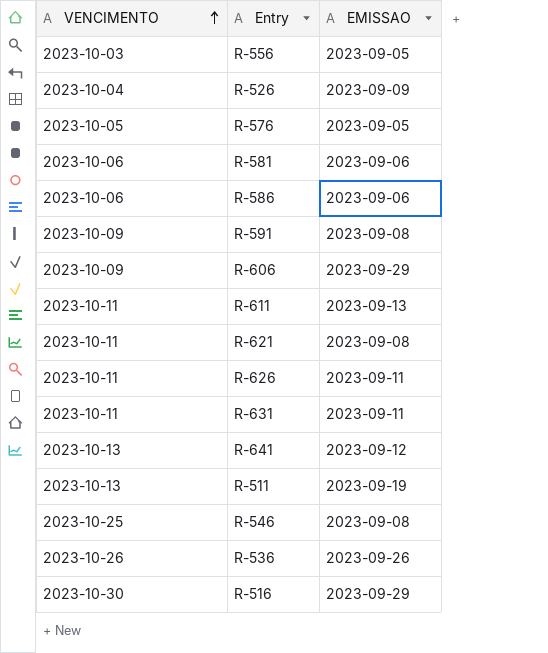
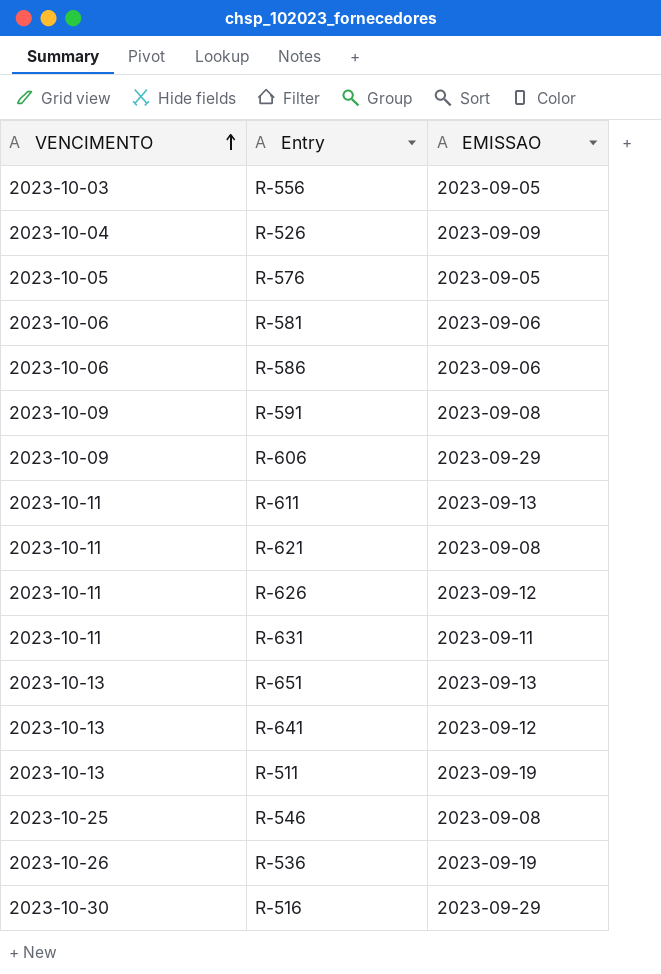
R-626 | EMISSAO: 2023-09-11 -> 2023-09-12
row R-651: none -> 2023-10-13 | 2023-09-13
R-536 | EMISSAO: 2023-09-26 -> 2023-09-19

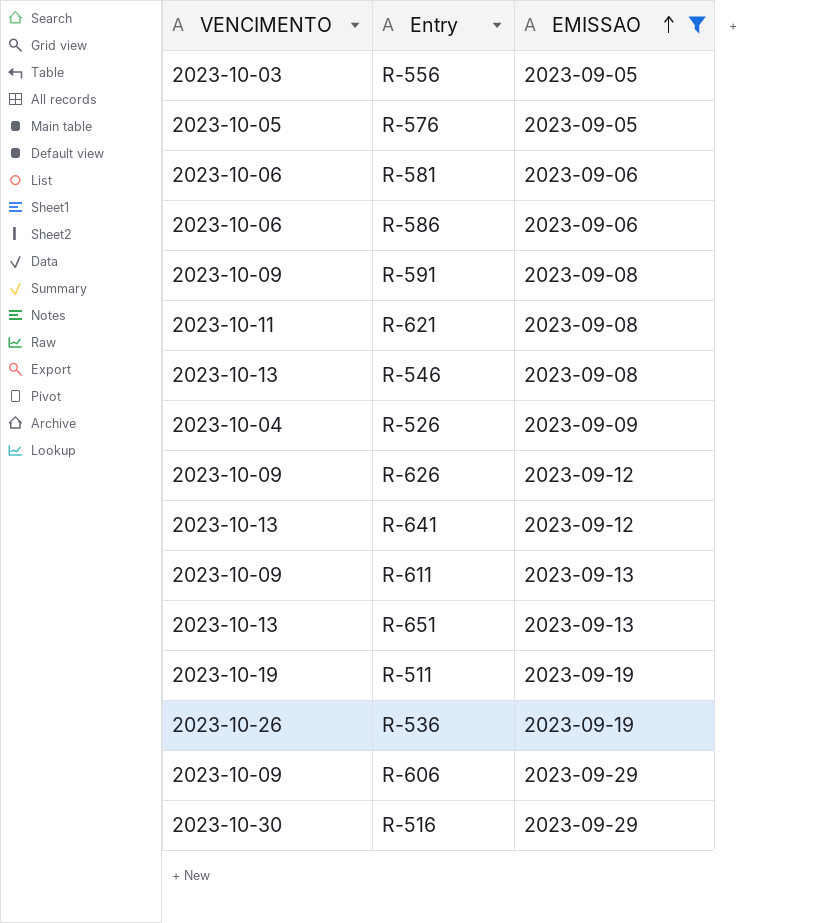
filter: none -> EMISSAO != 2023-09-11
row order: VENCIMENTO ascending -> EMISSAO ascending
R-546 | VENCIMENTO: 2023-10-25 -> 2023-10-13
R-626 | VENCIMENTO: 2023-10-11 -> 2023-10-09
R-611 | VENCIMENTO: 2023-10-11 -> 2023-10-09
R-511 | VENCIMENTO: 2023-10-13 -> 2023-10-19

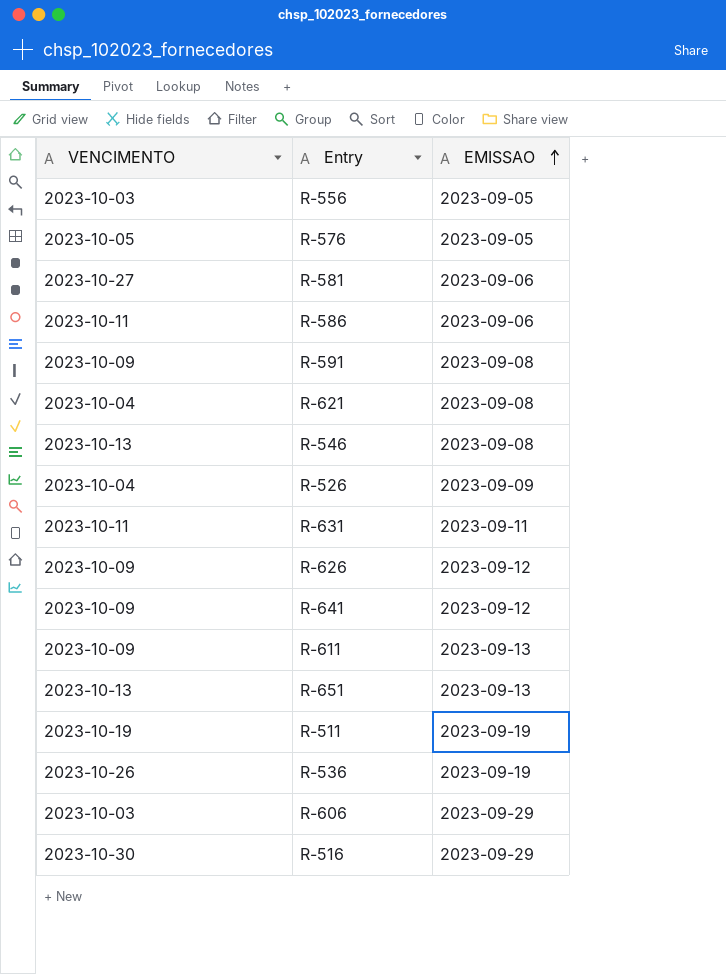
filter: EMISSAO != 2023-09-11 -> none
R-581 | VENCIMENTO: 2023-10-06 -> 2023-10-27
R-586 | VENCIMENTO: 2023-10-06 -> 2023-10-11
R-621 | VENCIMENTO: 2023-10-11 -> 2023-10-04
R-641 | VENCIMENTO: 2023-10-13 -> 2023-10-09
R-606 | VENCIMENTO: 2023-10-09 -> 2023-10-03

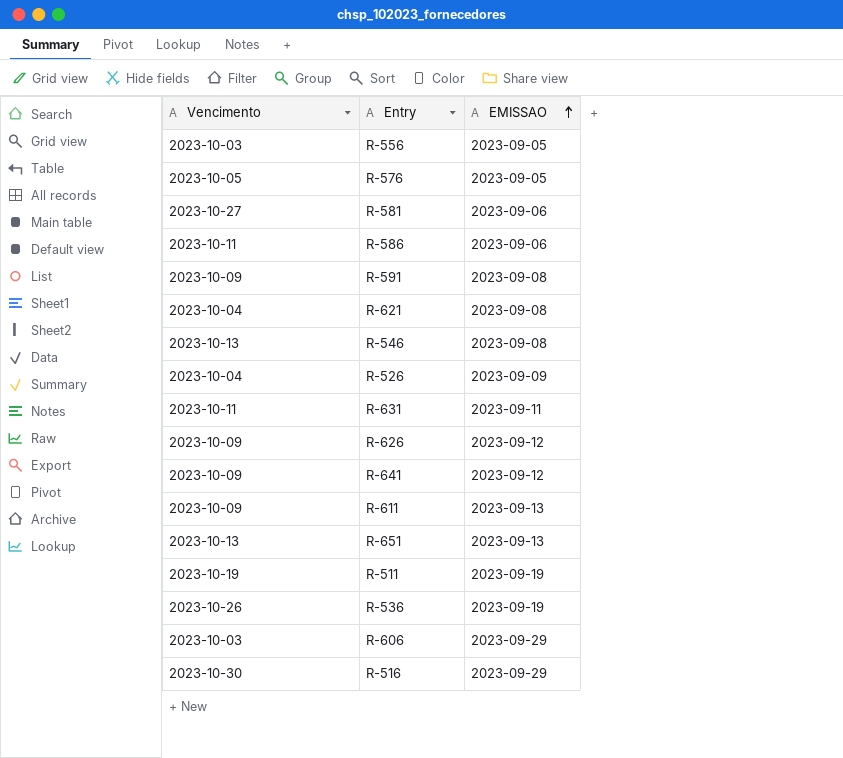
column name: VENCIMENTO -> Vencimento

